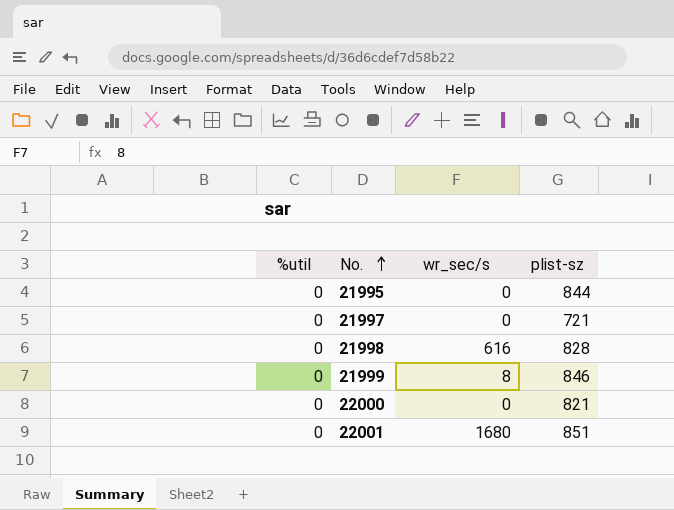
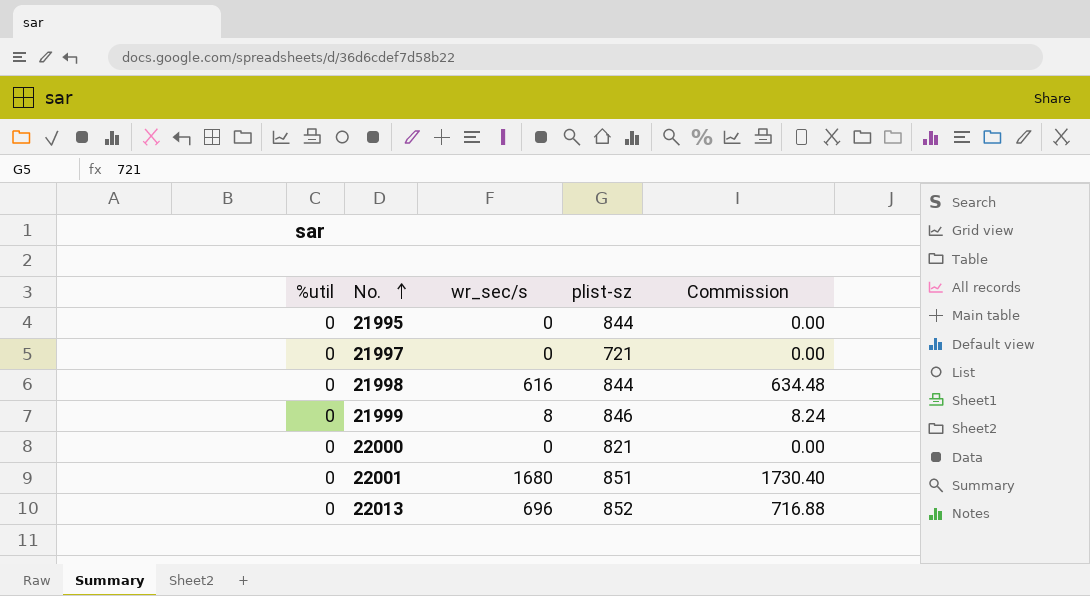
column Commission | formula: none -> [wr_sec/s] * 1.03
21998 | plist-sz: 828 -> 844
row 22013: none -> 0 | 696 | 852 | 716.88

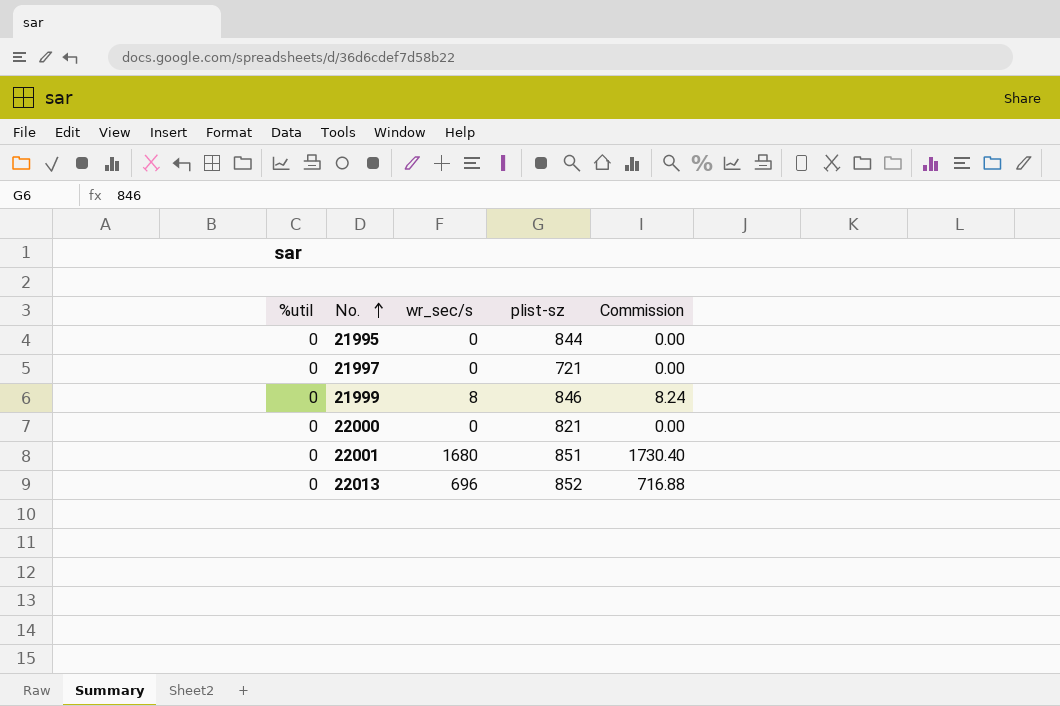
row 21998: 0 | 616 | 844 | 634.48 -> none

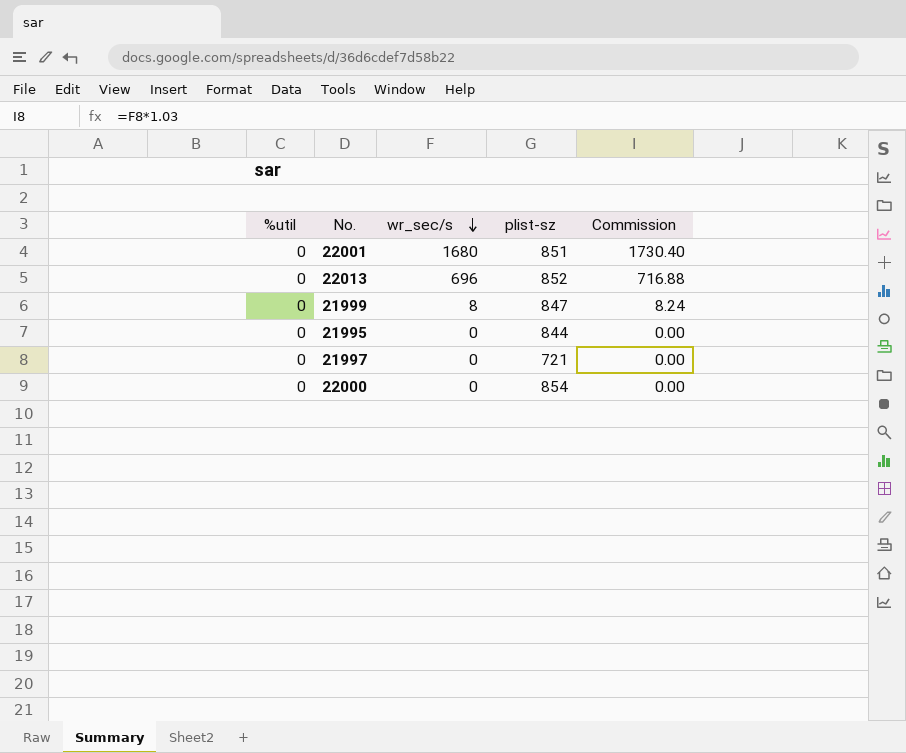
row order: No. ascending -> wr_sec/s descending
21999 | plist-sz: 846 -> 847
22000 | plist-sz: 821 -> 854

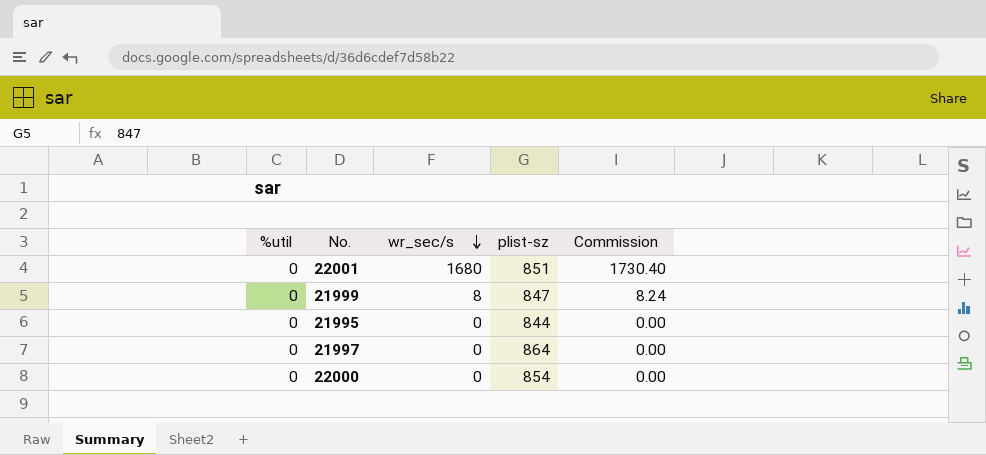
row 22013: 0 | 696 | 852 | 716.88 -> none
21997 | plist-sz: 721 -> 864

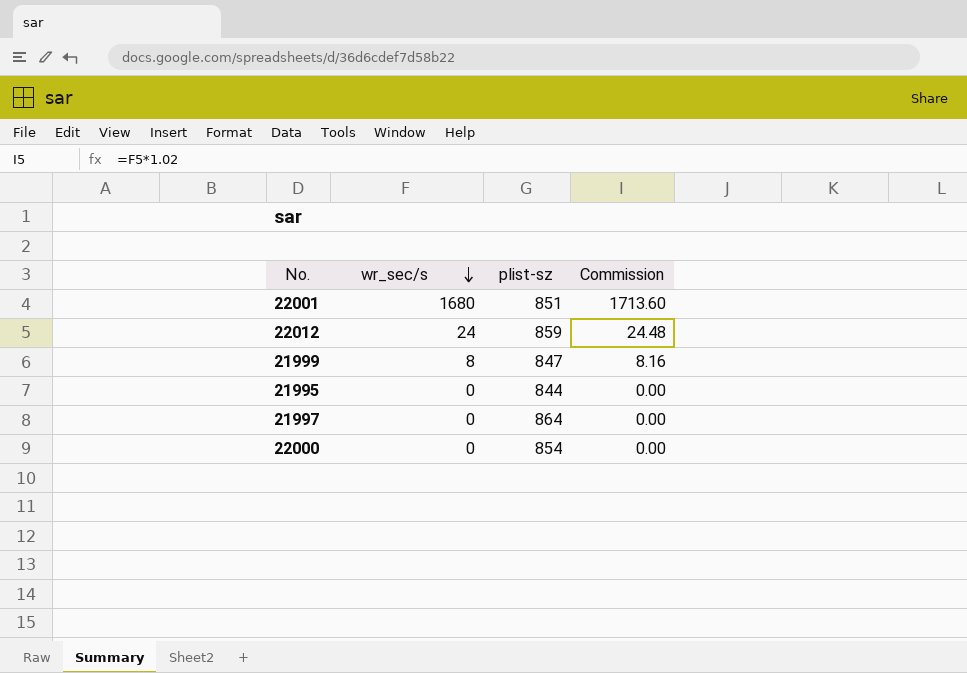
column %util | position: 1 -> none
column Commission | formula: [wr_sec/s] * 1.03 -> [wr_sec/s] * 1.02
row 22012: none -> 24 | 859 | 24.48

